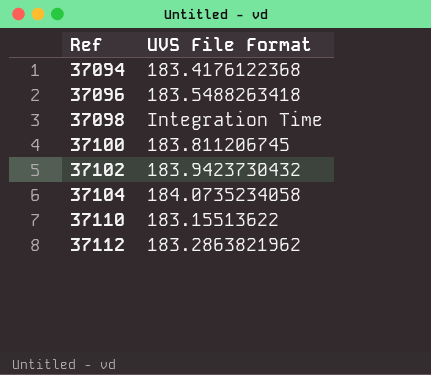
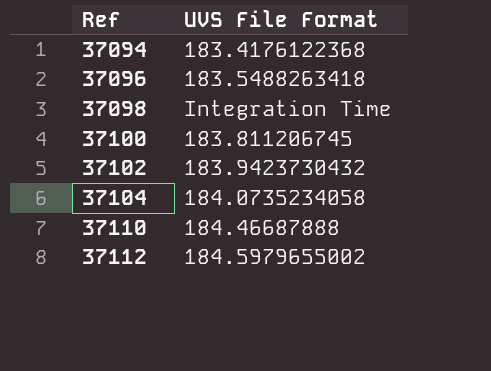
37110 | UVS File Format: 183.15513622 -> 184.46687888
37112 | UVS File Format: 183.2863821962 -> 184.5979655002

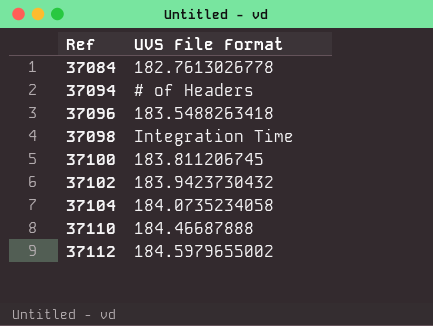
row 37084: none -> 182.7613026778
37094 | UVS File Format: 183.4176122368 -> # of Headers

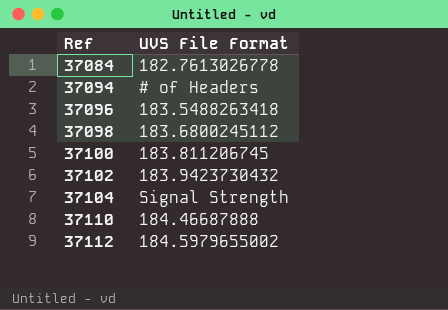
37098 | UVS File Format: Integration Time -> 183.6800245112
37104 | UVS File Format: 184.0735234058 -> Signal Strength

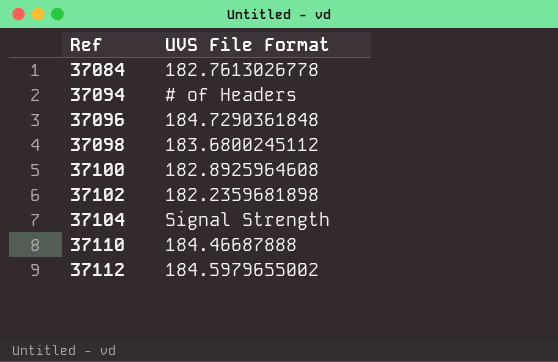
37096 | UVS File Format: 183.5488263418 -> 184.7290361848
37100 | UVS File Format: 183.811206745 -> 182.8925964608
37102 | UVS File Format: 183.9423730432 -> 182.2359681898

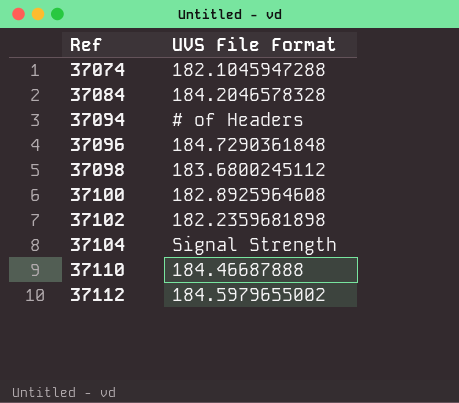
row 37074: none -> 182.1045947288
37084 | UVS File Format: 182.7613026778 -> 184.2046578328

